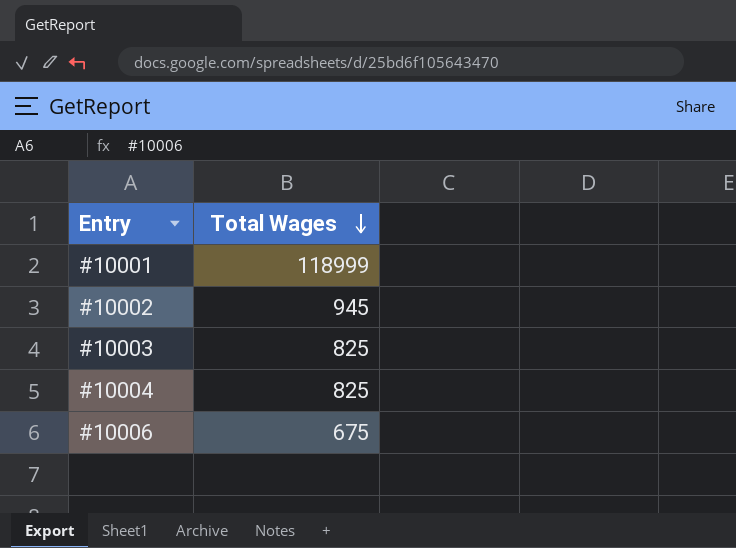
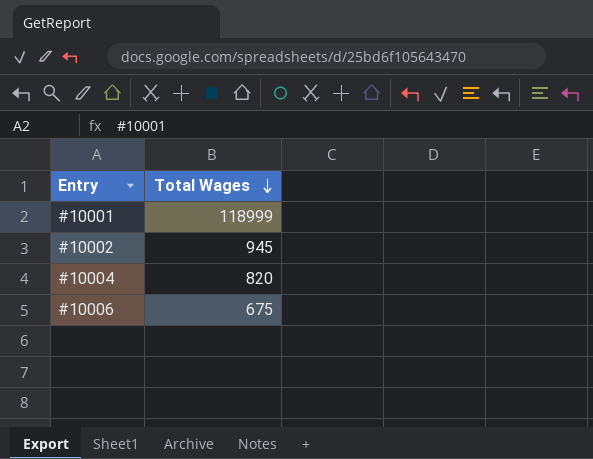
row #10003: 825 -> none
#10004 | Total Wages: 825 -> 820

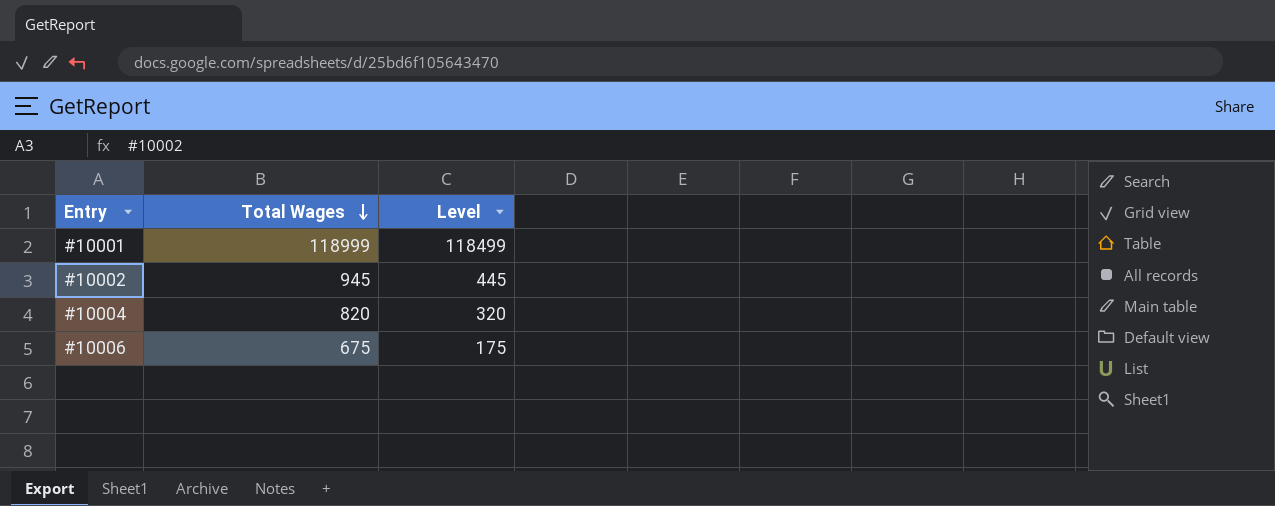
column Level | formula: none -> [Total Wages] - 500

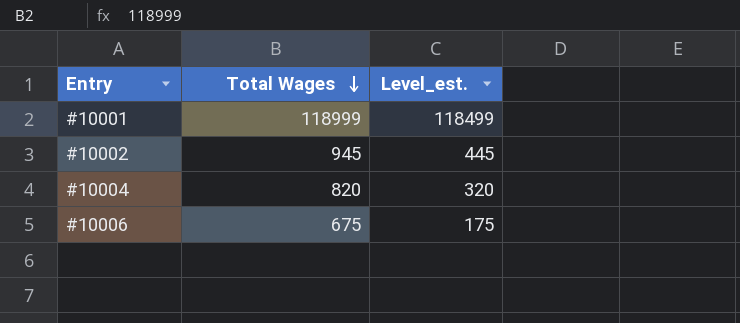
column name: Level -> Level_est.

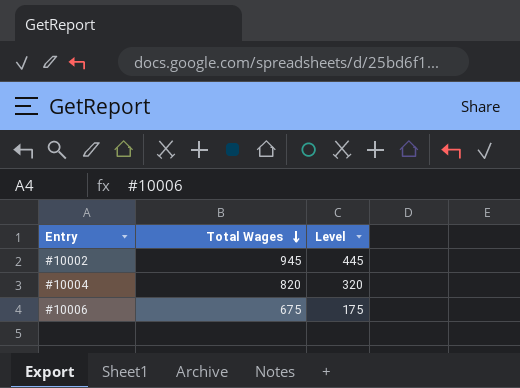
column name: Level_est. -> Level
row #10001: 118999 | 118499 -> none

